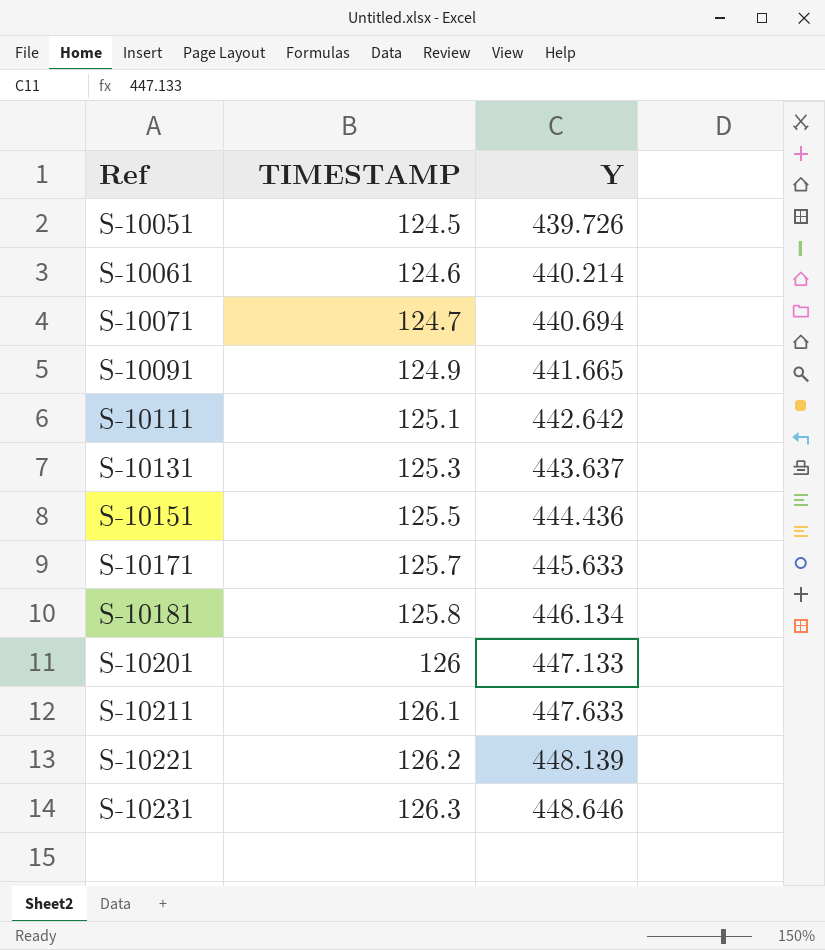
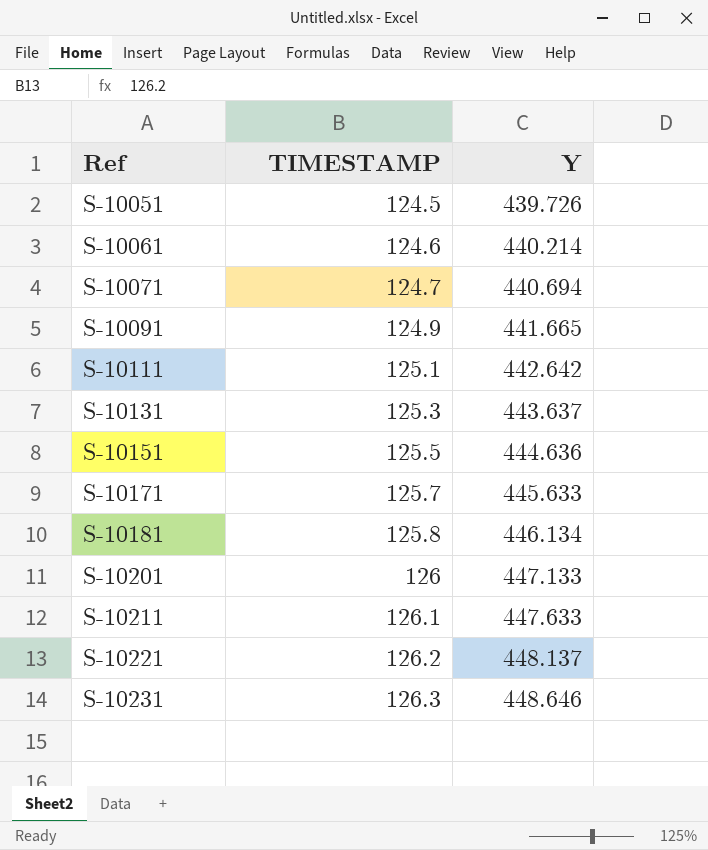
S-10151 | Y: 444.436 -> 444.636
S-10221 | Y: 448.139 -> 448.137

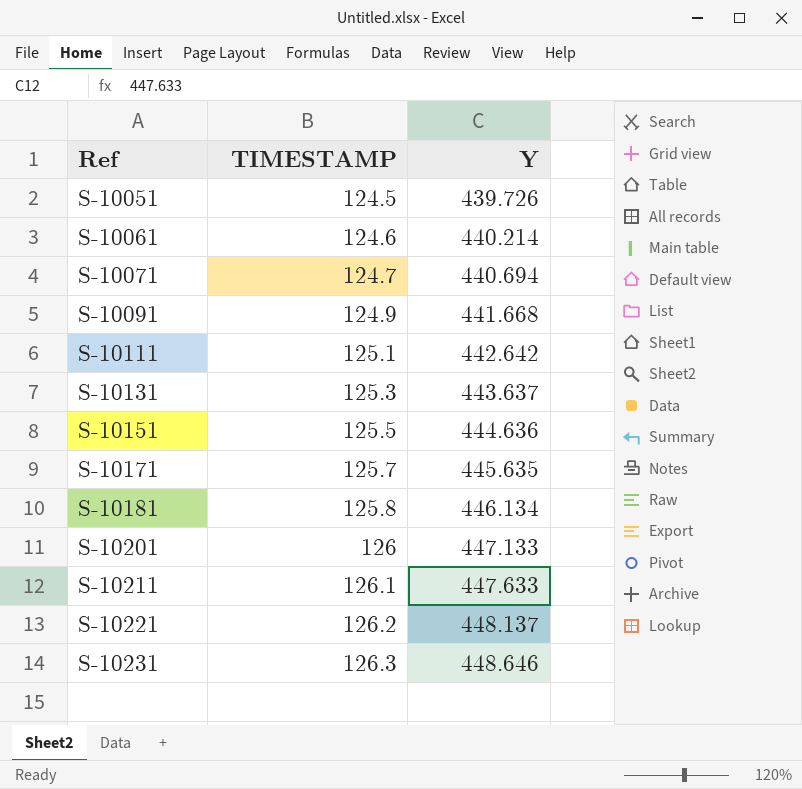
S-10091 | Y: 441.665 -> 441.668
S-10171 | Y: 445.633 -> 445.635

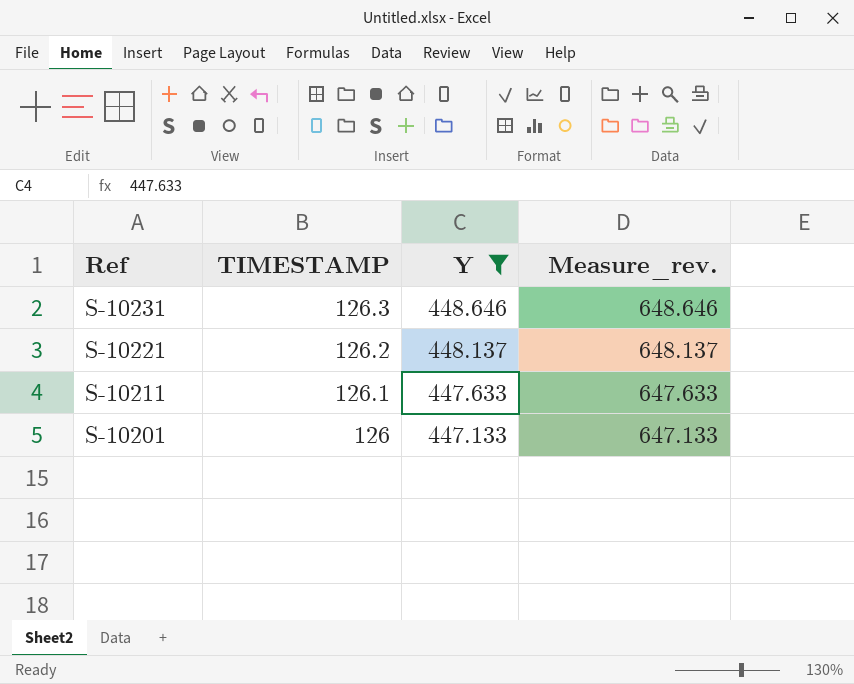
filter: none -> Y >= 447.133
row order: Ref ascending -> Ref descending
column Measure_rev. | formula: none -> [Y] + 200

